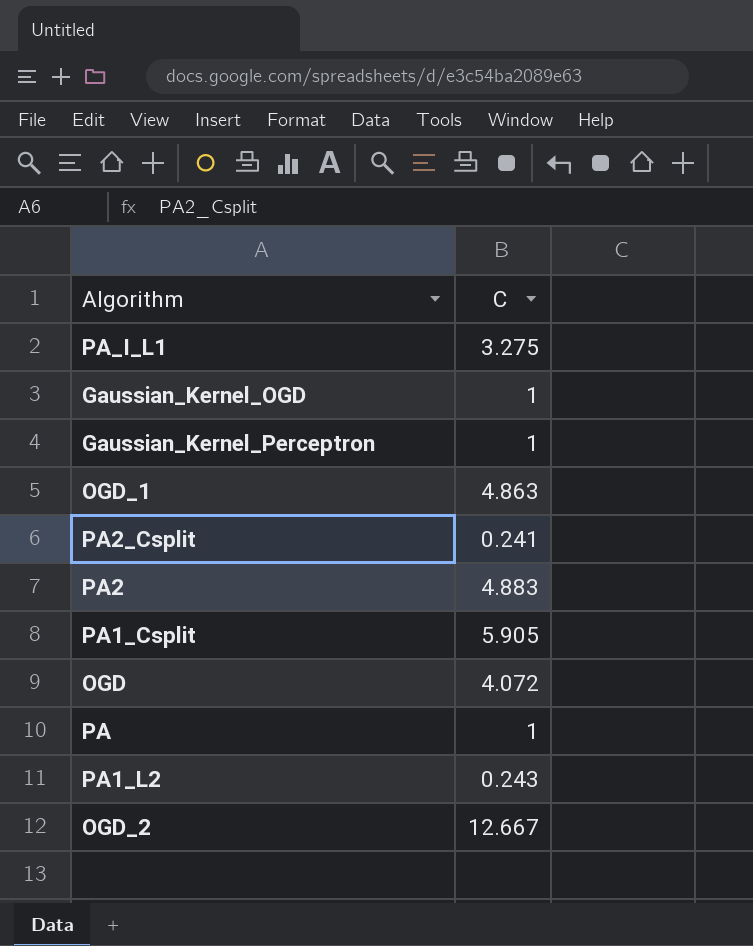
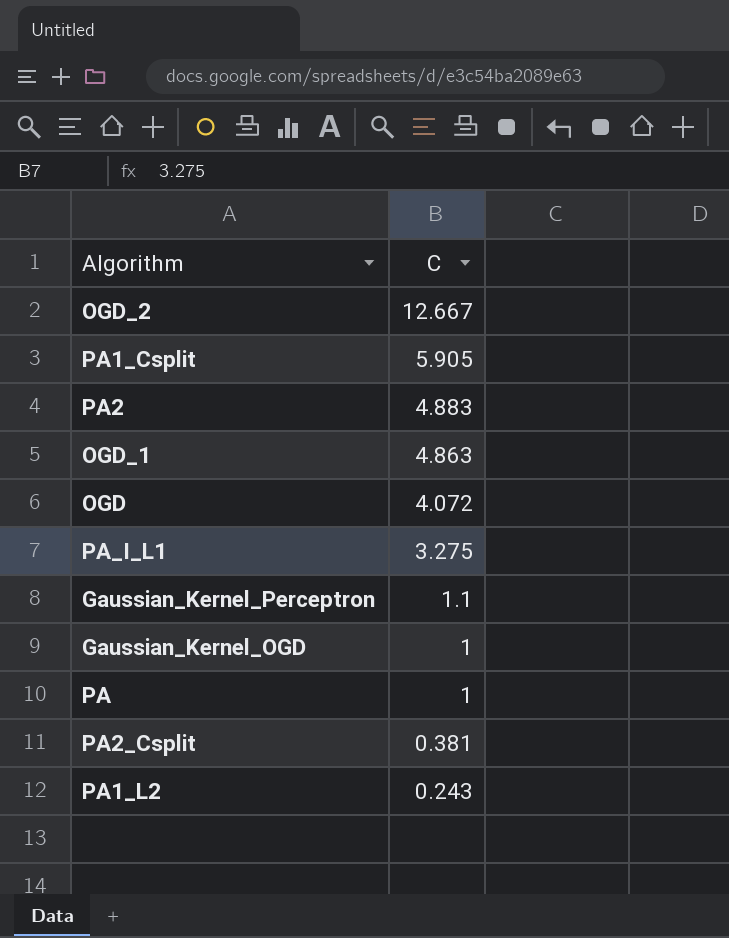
row order: none -> C descending
Gaussian_Kernel_Perceptron | C: 1 -> 1.1
PA2_Csplit | C: 0.241 -> 0.381

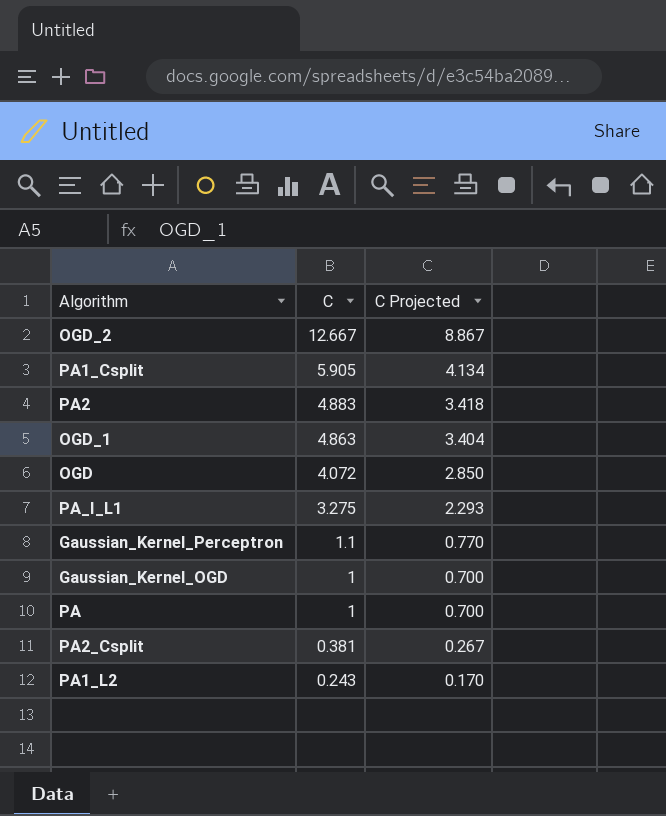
column C Projected | formula: none -> [C] * 0.7

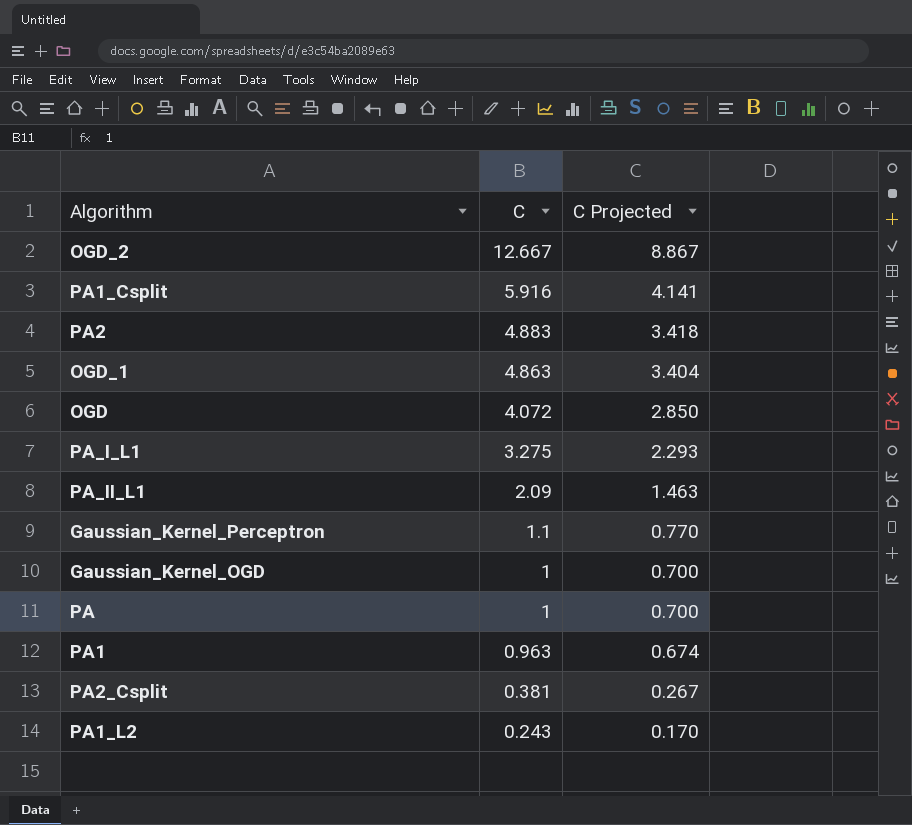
PA1_Csplit | C: 5.905 -> 5.916
PA1_Csplit | C Projected: 4.134 -> 4.141
row PA_II_L1: none -> 2.09 | 1.463
row PA1: none -> 0.963 | 0.674

